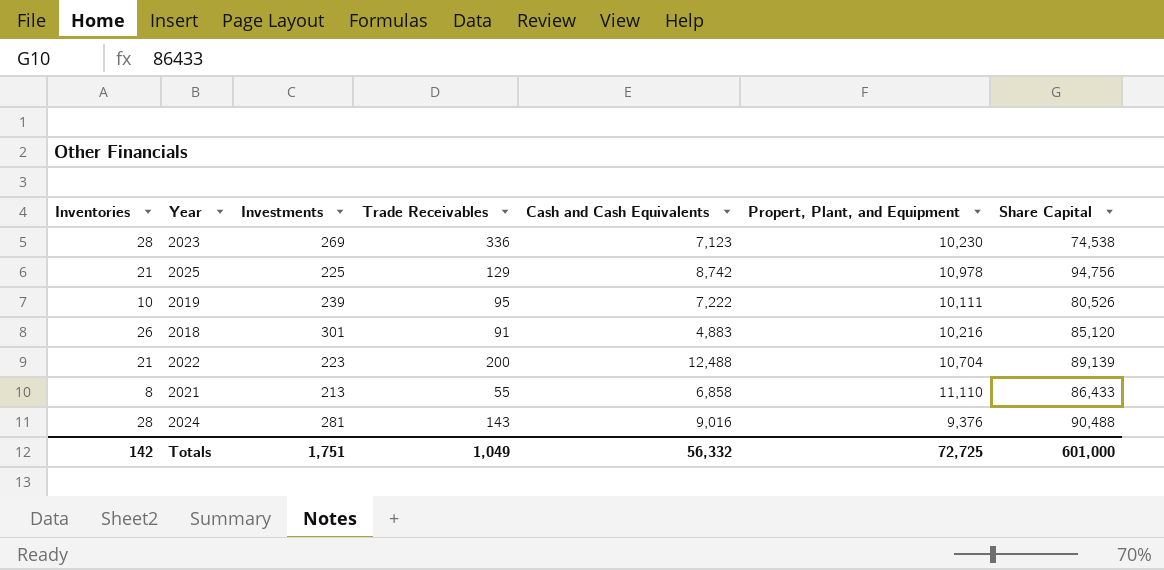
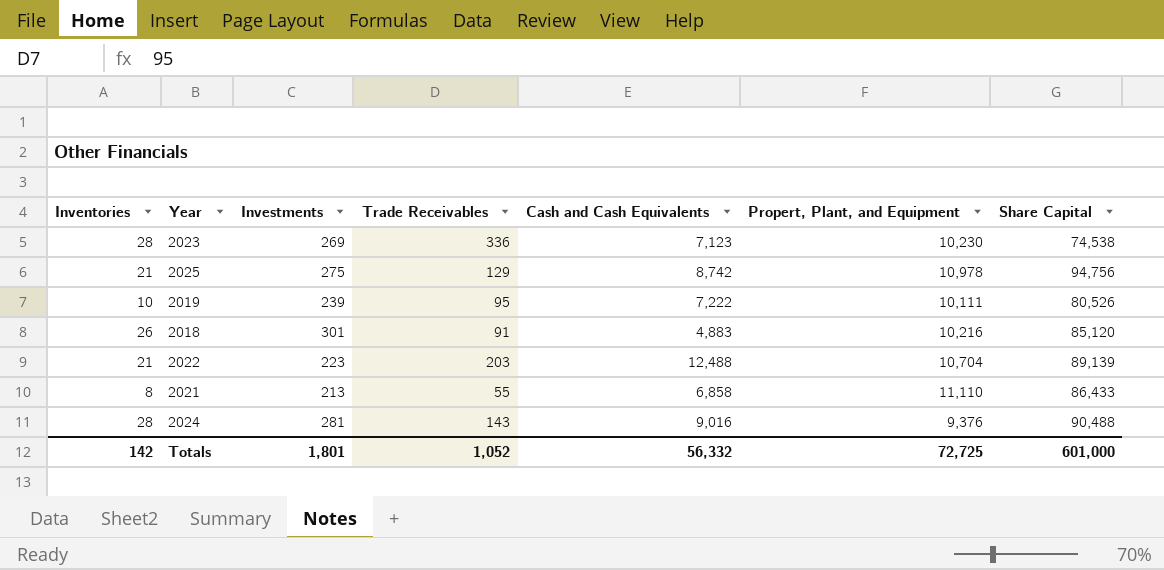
2025 | Investments: 225 -> 275
2022 | Trade Receivables: 200 -> 203
Totals | Investments: 1,751 -> 1,801
Totals | Trade Receivables: 1,049 -> 1,052

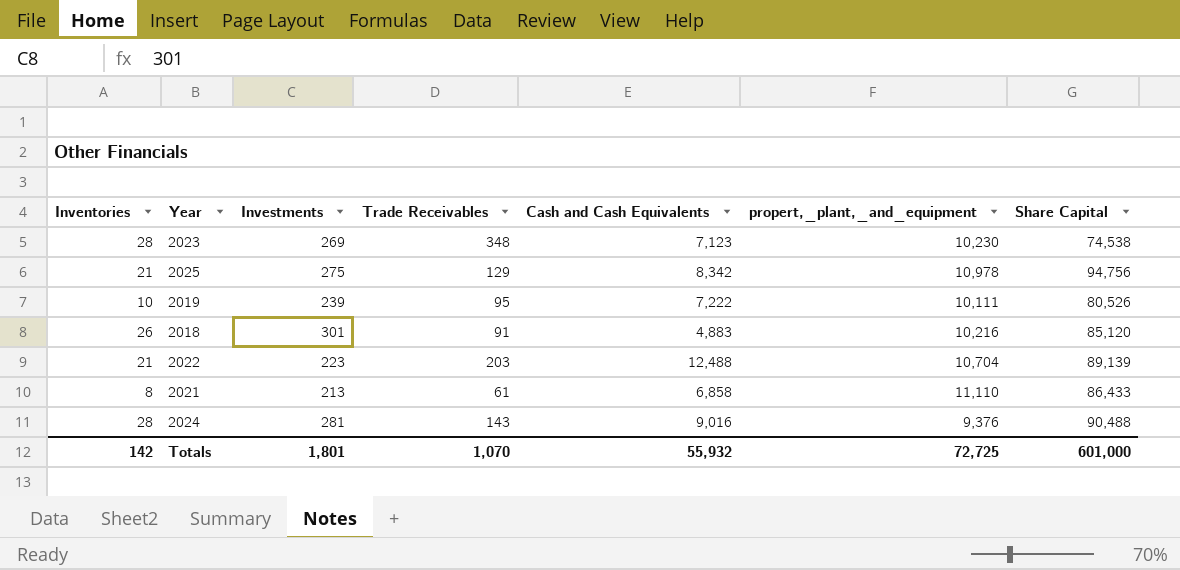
column name: Propert, Plant, and Equipment -> propert,_plant,_and_equipment
2023 | Trade Receivables: 336 -> 348
2025 | Cash and Cash Equivalents: 8,742 -> 8,342
2021 | Trade Receivables: 55 -> 61
Totals | Trade Receivables: 1,052 -> 1,070
Totals | Cash and Cash Equivalents: 56,332 -> 55,932

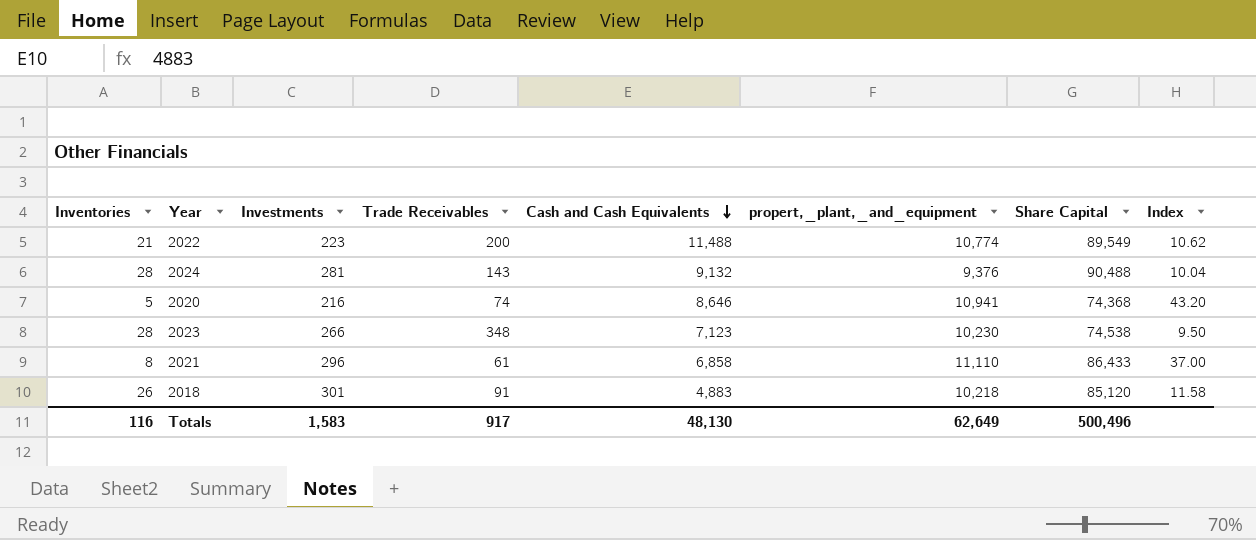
row order: none -> Cash and Cash Equivalents descending
column Index | formula: none -> [Investments] / [Inventories]
row 2025: 21 | 275 | 129 | 8,342 | 10,978 | 94,756 -> none
row 2019: 10 | 239 | 95 | 7,222 | 10,111 | 80,526 -> none
2022 | Trade Receivables: 203 -> 200
2022 | Cash and Cash Equivalents: 12,488 -> 11,488
2022 | propert,_plant,_and_equipment: 10,704 -> 10,774
2022 | Share Capital: 89,139 -> 89,549
2024 | Cash and Cash Equivalents: 9,016 -> 9,132
row 2020: none -> 5 | 216 | 74 | 8,646 | 10,941 | 74,368 | 43.20
2023 | Investments: 269 -> 266
2021 | Investments: 213 -> 296
2018 | propert,_plant,_and_equipment: 10,216 -> 10,218
Totals | Inventories: 142 -> 116
Totals | Investments: 1,801 -> 1,583
Totals | Trade Receivables: 1,070 -> 917
Totals | Cash and Cash Equivalents: 55,932 -> 48,130
Totals | propert,_plant,_and_equipment: 72,725 -> 62,649
Totals | Share Capital: 601,000 -> 500,496

